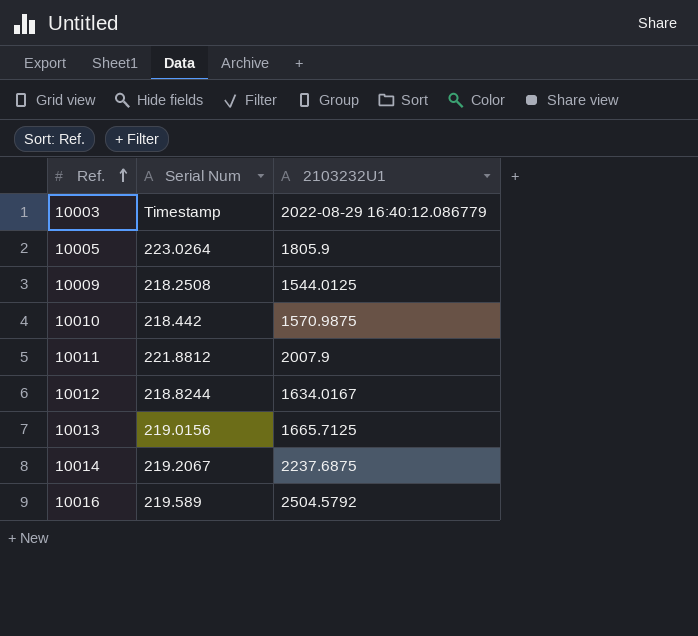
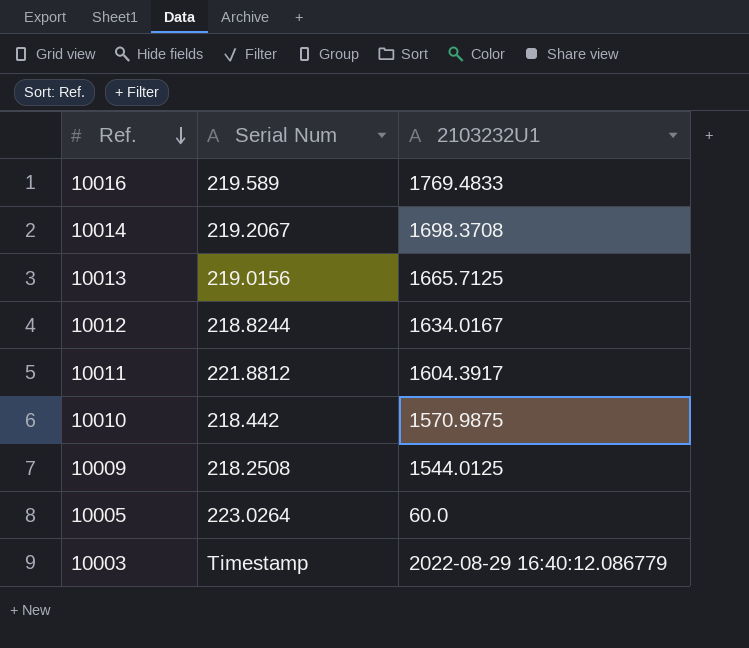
row order: Ref. ascending -> Ref. descending
10016 | 2103232U1: 2504.5792 -> 1769.4833
10014 | 2103232U1: 2237.6875 -> 1698.3708
10011 | 2103232U1: 2007.9 -> 1604.3917
10005 | 2103232U1: 1805.9 -> 60.0

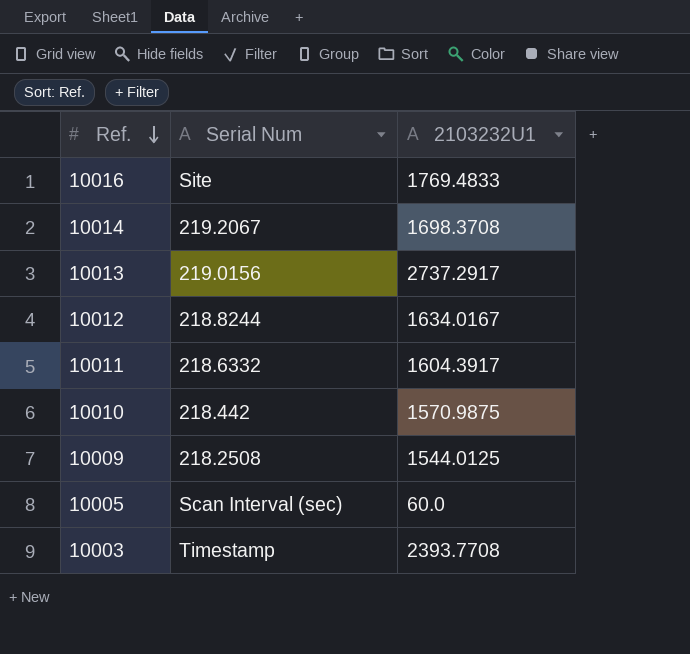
10016 | Serial Num: 219.589 -> Site
10013 | 2103232U1: 1665.7125 -> 2737.2917
10011 | Serial Num: 221.8812 -> 218.6332
10005 | Serial Num: 223.0264 -> Scan Interval (sec)
10003 | 2103232U1: 2022-08-29 16:40:12.086779 -> 2393.7708

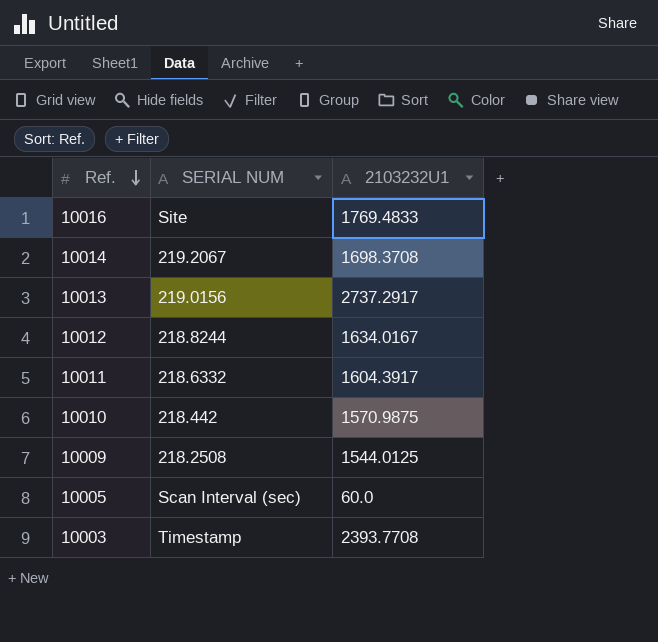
column name: Serial Num -> SERIAL NUM

